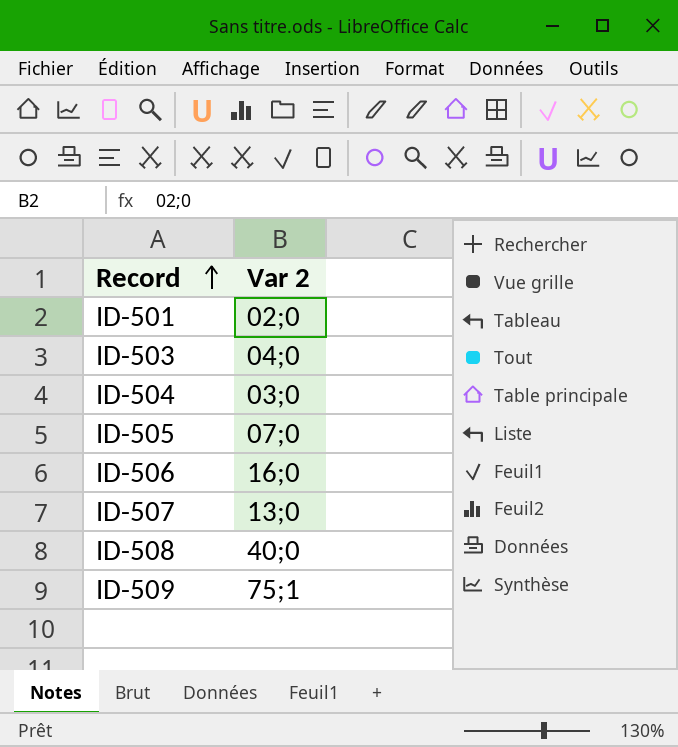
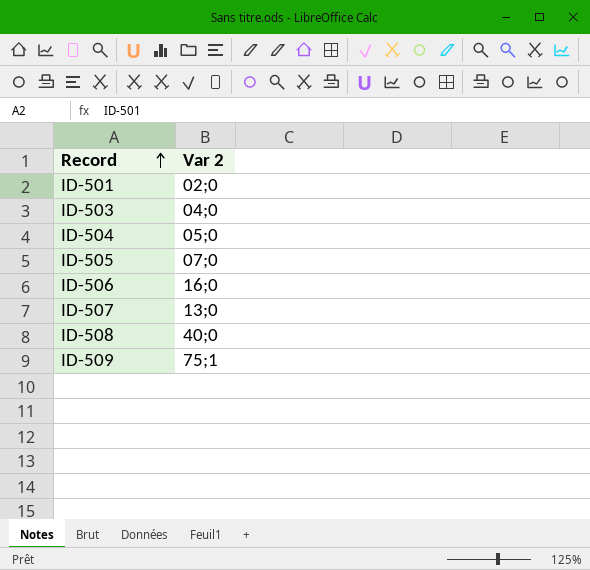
ID-504 | Var 2: 03;0 -> 05;0

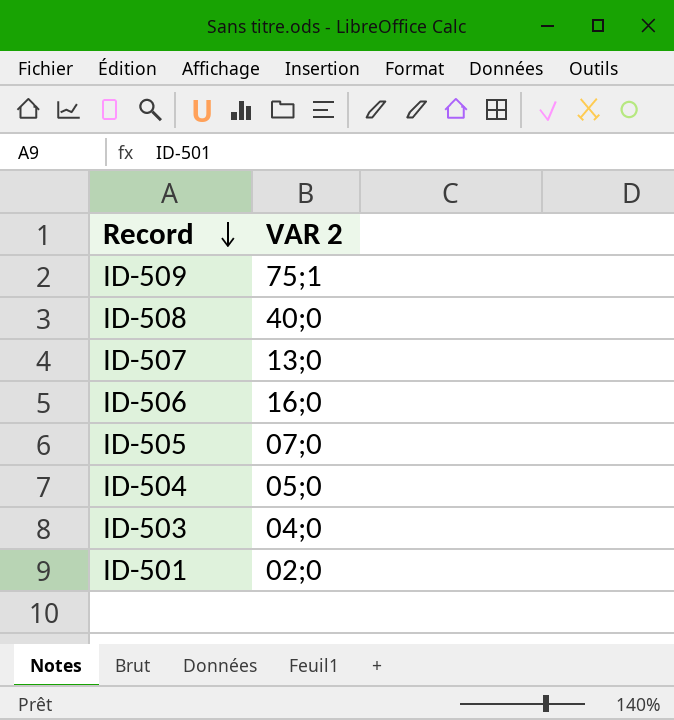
row order: Record ascending -> Record descending
column name: Var 2 -> VAR 2

